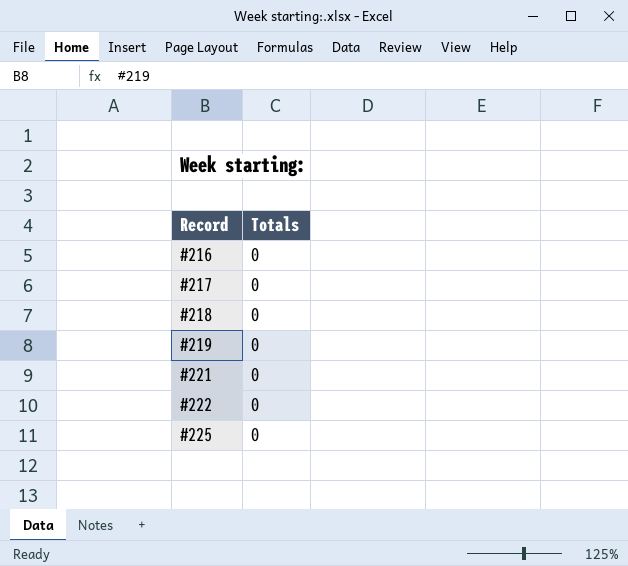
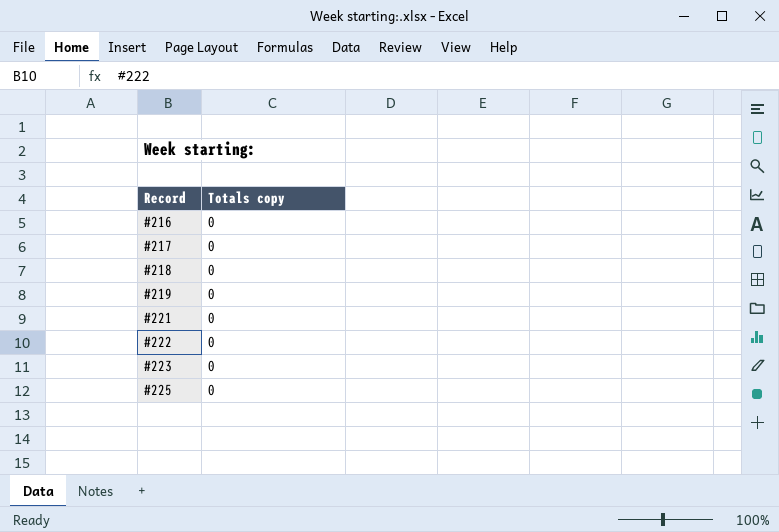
column name: Totals -> Totals copy
row #223: none -> 0

